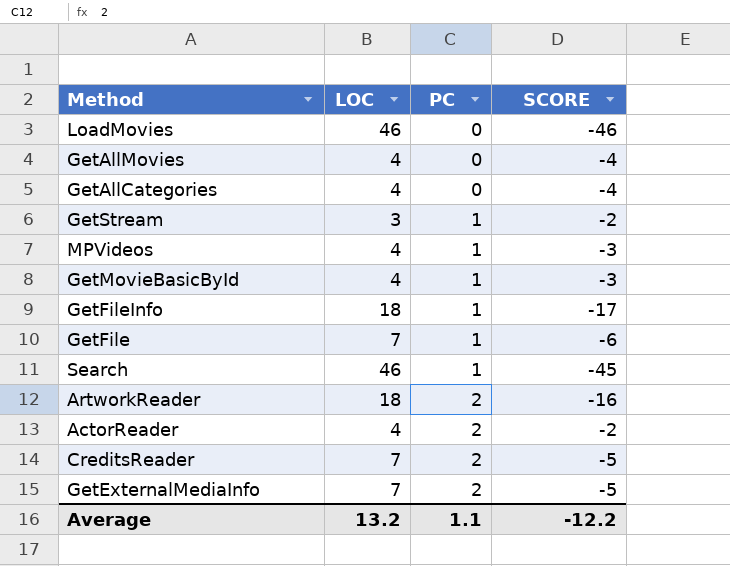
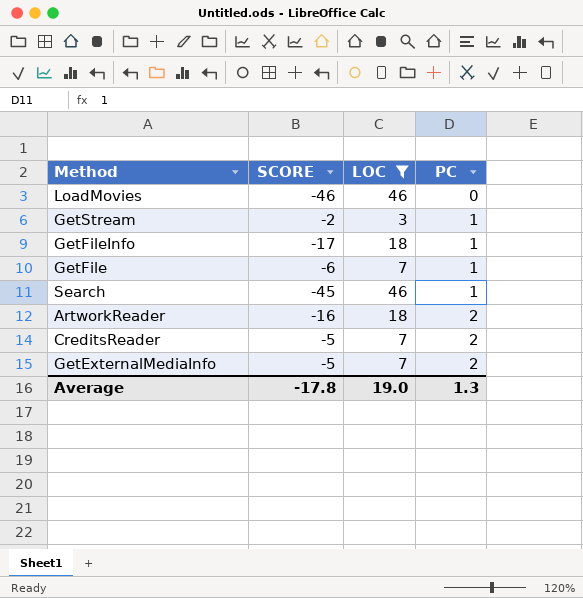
filter: none -> LOC != 4
column SCORE | position: 4 -> 2
Average | SCORE: -12.2 -> -17.8
Average | LOC: 13.2 -> 19.0
Average | PC: 1.1 -> 1.3

